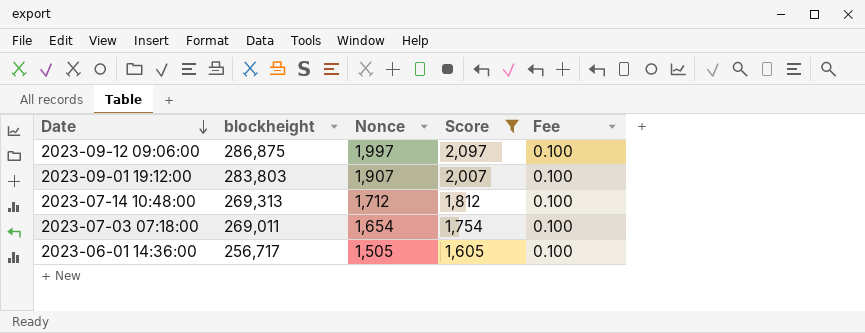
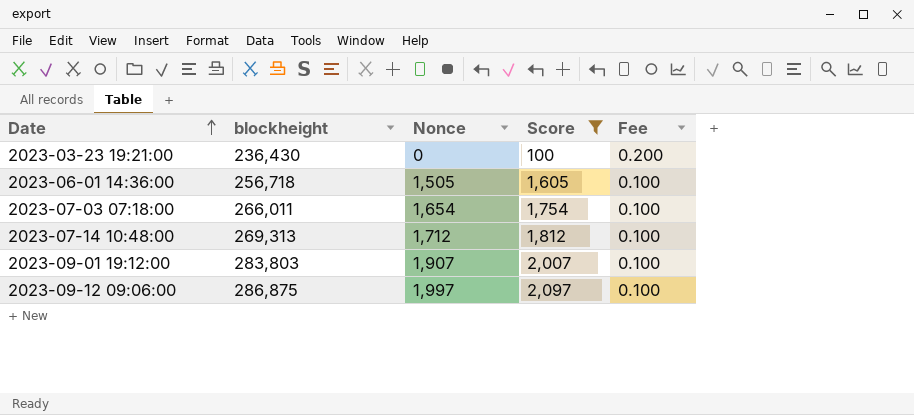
row order: Date descending -> Date ascending
row 2023-03-23 19:21:00: none -> 236,430 | 0 | 100 | 0.200
2023-06-01 14:36:00 | blockheight: 256,717 -> 256,718
2023-07-03 07:18:00 | blockheight: 269,011 -> 266,011

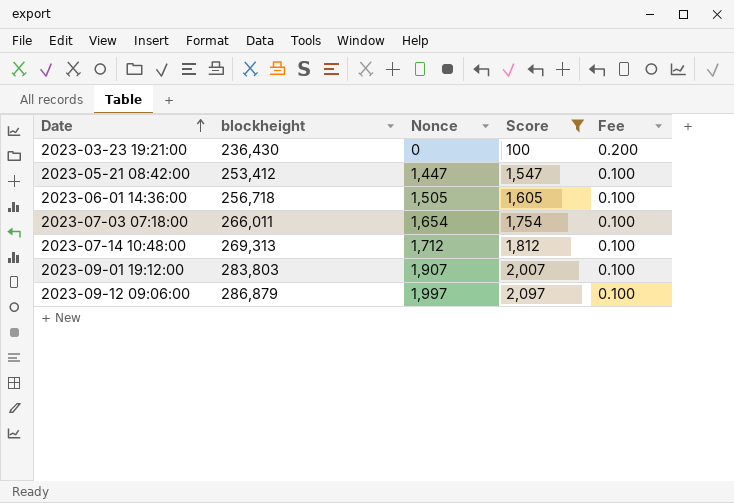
row 2023-05-21 08:42:00: none -> 253,412 | 1,447 | 1,547 | 0.100
2023-09-12 09:06:00 | blockheight: 286,875 -> 286,879

